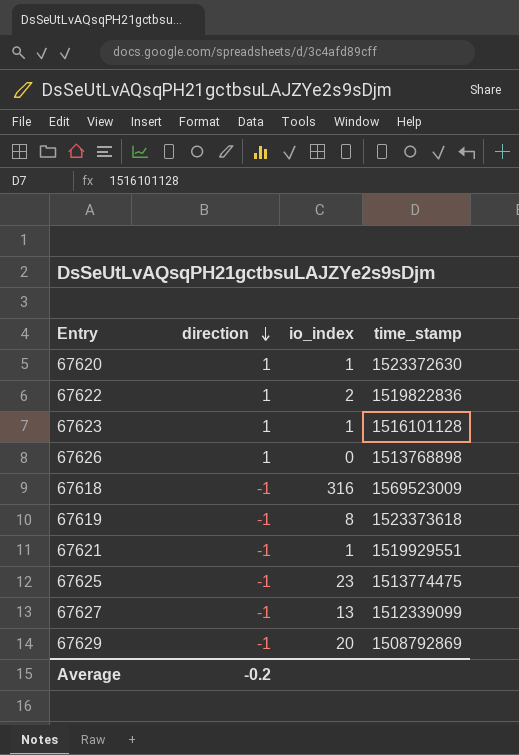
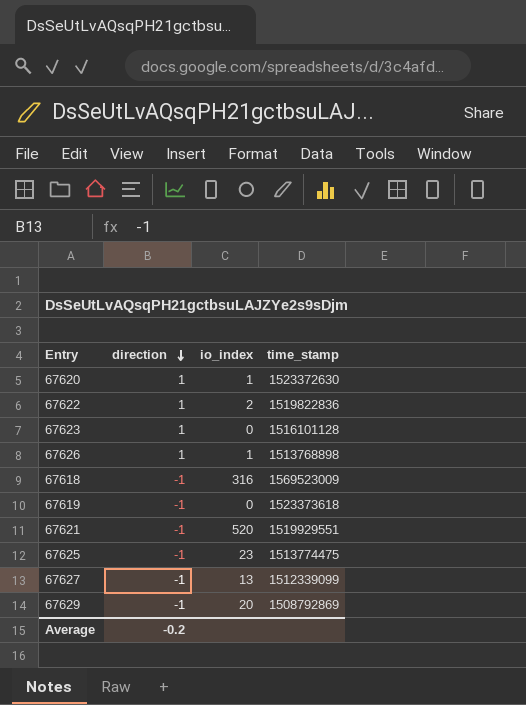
67623 | io_index: 1 -> 0
67626 | io_index: 0 -> 1
67619 | io_index: 8 -> 0
67621 | io_index: 1 -> 520

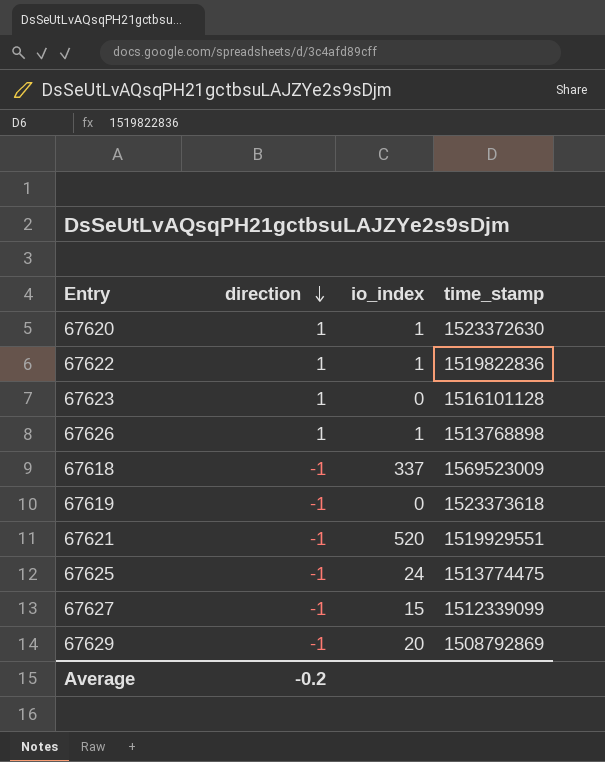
67622 | io_index: 2 -> 1
67618 | io_index: 316 -> 337
67625 | io_index: 23 -> 24
67627 | io_index: 13 -> 15

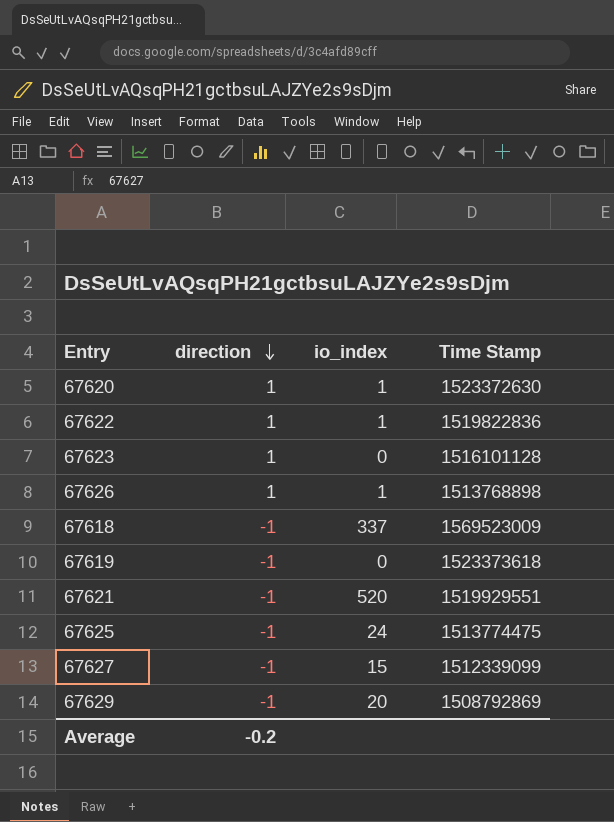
column name: time_stamp -> Time Stamp

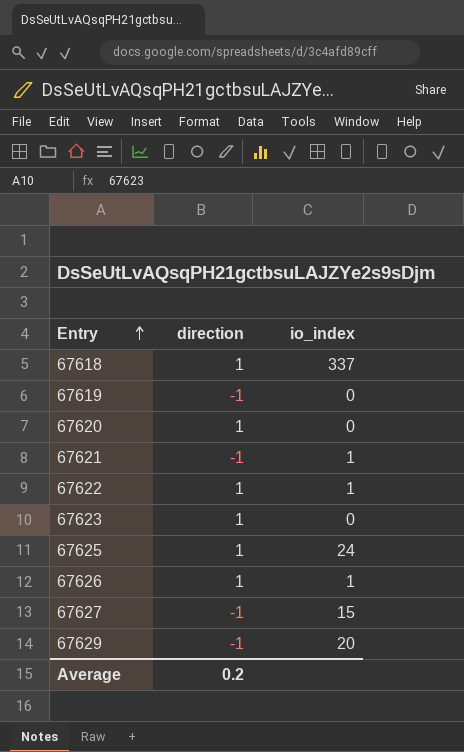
row order: direction descending -> Entry ascending
column Time Stamp | position: 4 -> none
67618 | direction: -1 -> 1
67620 | io_index: 1 -> 0
67621 | io_index: 520 -> 1
67625 | direction: -1 -> 1
Average | direction: -0.2 -> 0.2

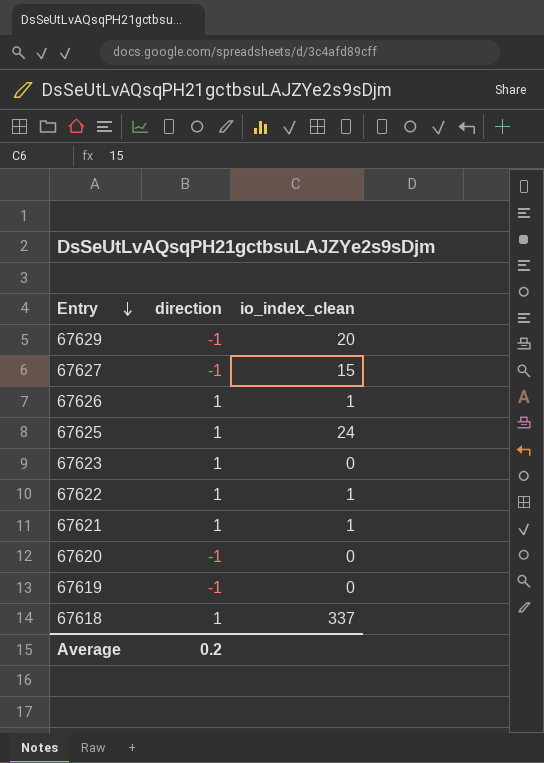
row order: Entry ascending -> Entry descending
column name: io_index -> io_index_clean
67621 | direction: -1 -> 1
67620 | direction: 1 -> -1

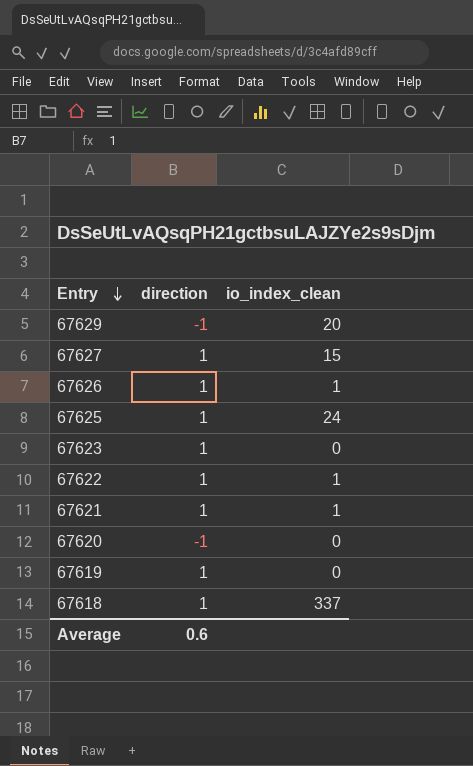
67627 | direction: -1 -> 1
67619 | direction: -1 -> 1
Average | direction: 0.2 -> 0.6

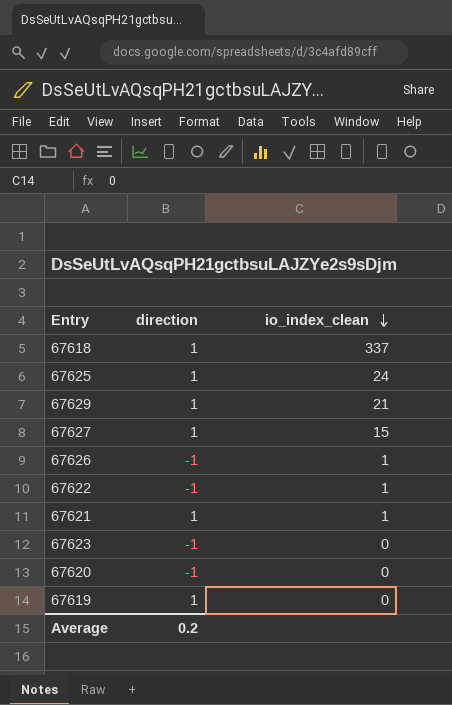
row order: Entry descending -> io_index_clean descending
67629 | direction: -1 -> 1
67629 | io_index_clean: 20 -> 21
67626 | direction: 1 -> -1
67622 | direction: 1 -> -1
67623 | direction: 1 -> -1
Average | direction: 0.6 -> 0.2

